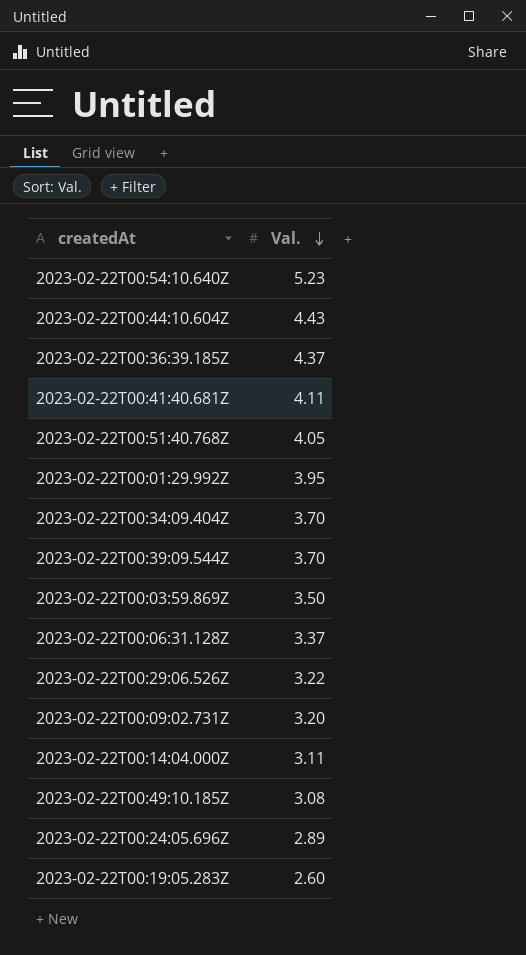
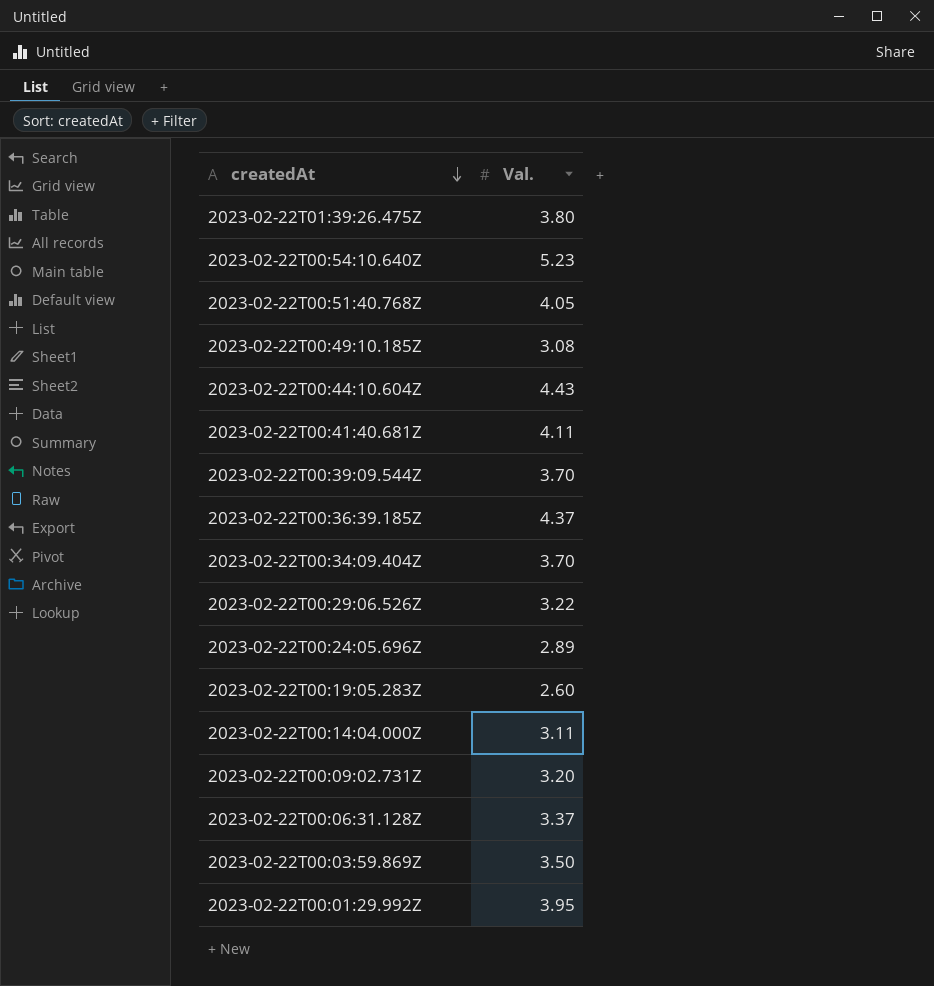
row order: Val. descending -> createdAt descending
row 2023-02-22T01:39:26.475Z: none -> 3.80

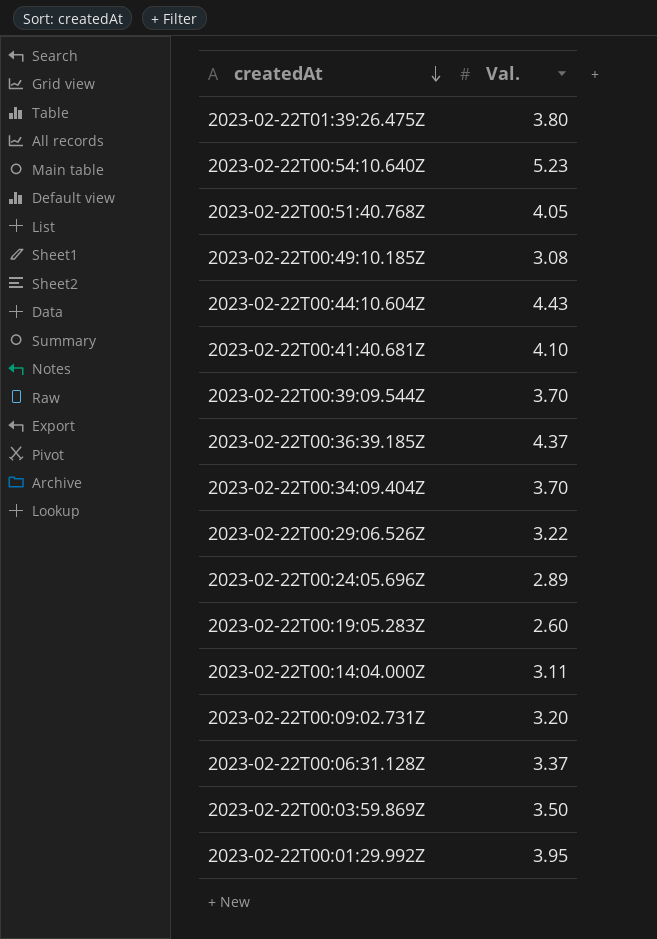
2023-02-22T00:41:40.681Z | Val.: 4.11 -> 4.10

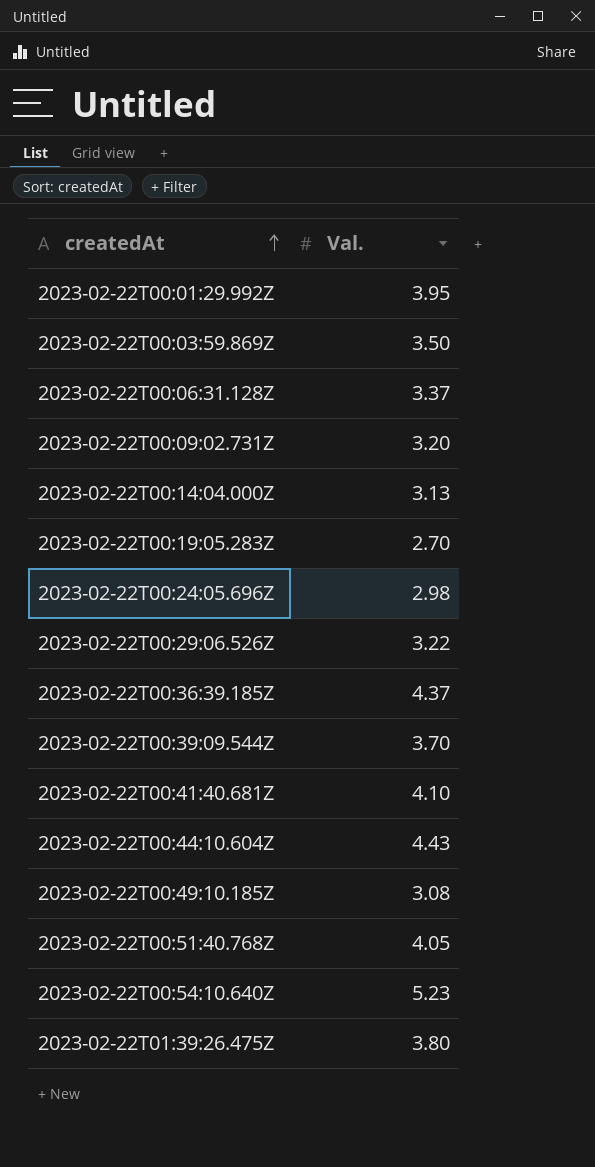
row order: createdAt descending -> createdAt ascending
row 2023-02-22T00:34:09.404Z: 3.70 -> none
2023-02-22T00:14:04.000Z | Val.: 3.11 -> 3.13
2023-02-22T00:19:05.283Z | Val.: 2.60 -> 2.70
2023-02-22T00:24:05.696Z | Val.: 2.89 -> 2.98

